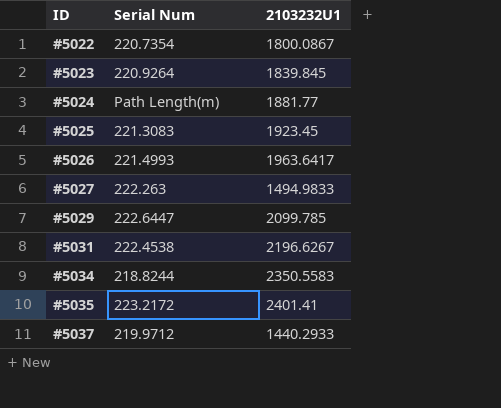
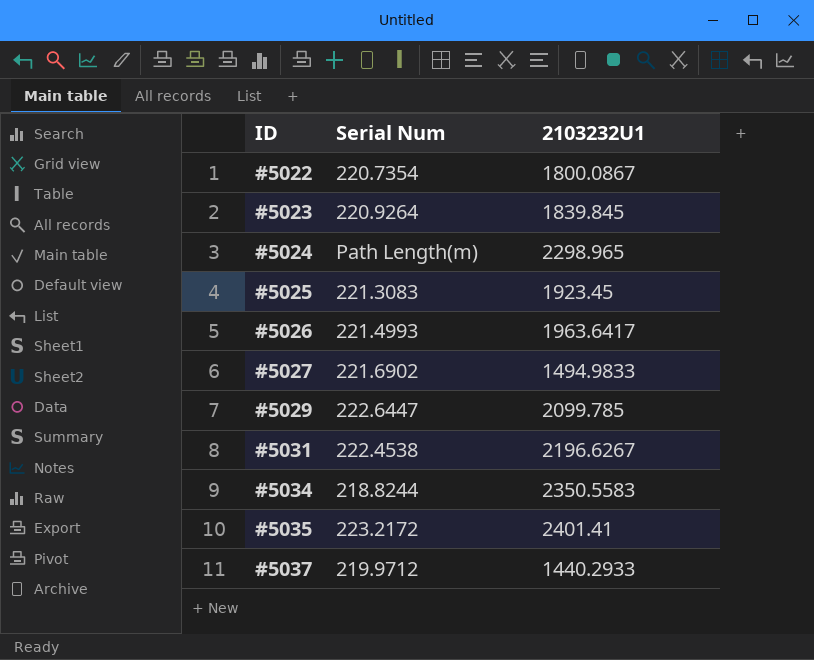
#5024 | 2103232U1: 1881.77 -> 2298.965
#5027 | Serial Num: 222.263 -> 221.6902

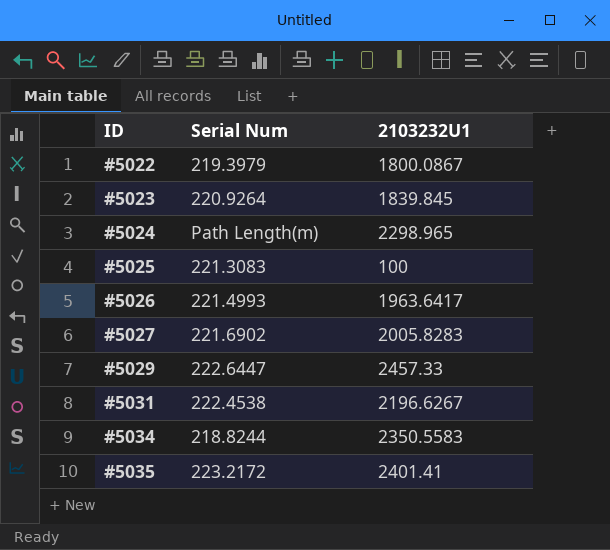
row #5037: 219.9712 | 1440.2933 -> none
#5022 | Serial Num: 220.7354 -> 219.3979
#5025 | 2103232U1: 1923.45 -> 100
#5027 | 2103232U1: 1494.9833 -> 2005.8283
#5029 | 2103232U1: 2099.785 -> 2457.33

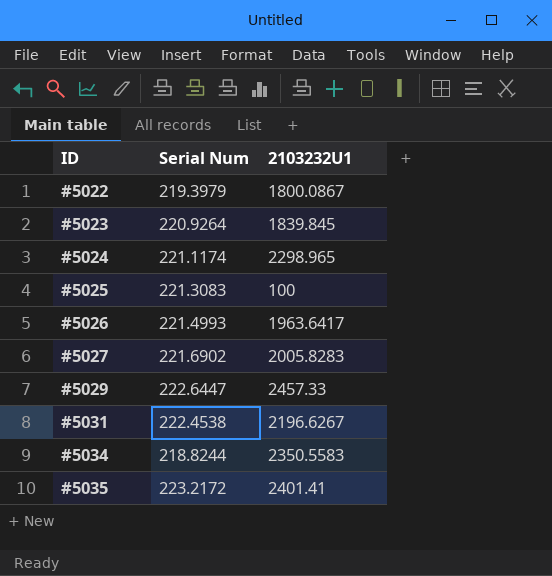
#5024 | Serial Num: Path Length(m) -> 221.1174

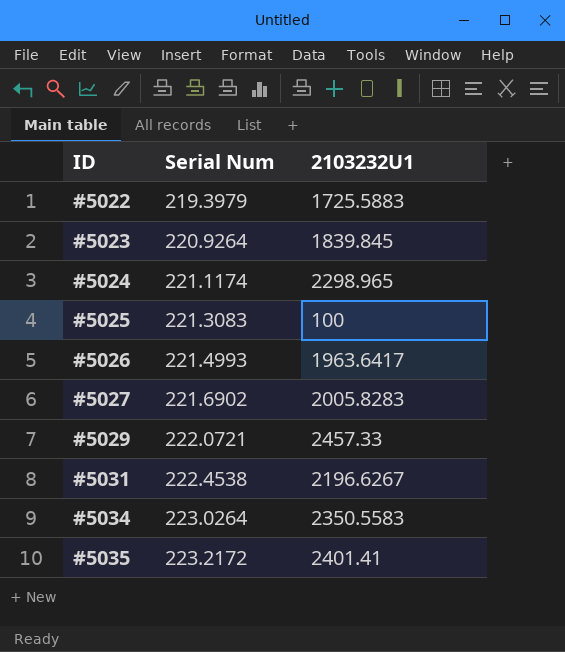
#5022 | 2103232U1: 1800.0867 -> 1725.5883
#5029 | Serial Num: 222.6447 -> 222.0721
#5034 | Serial Num: 218.8244 -> 223.0264

